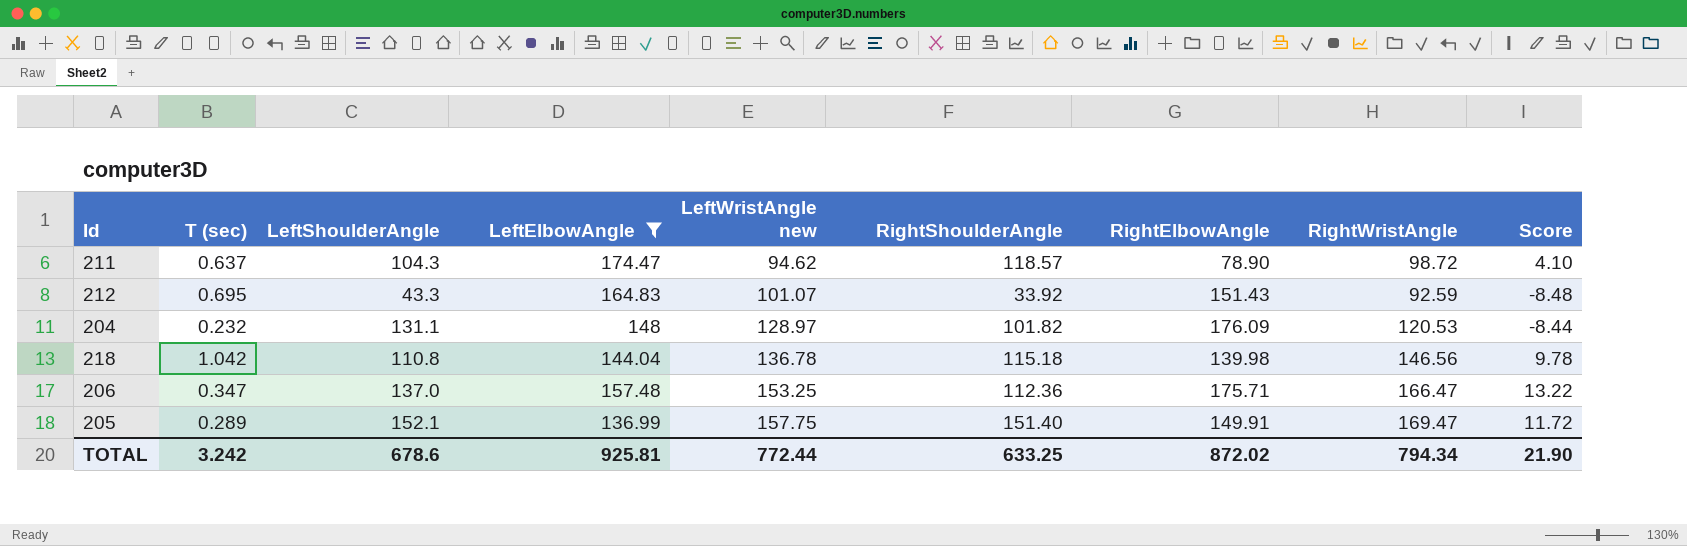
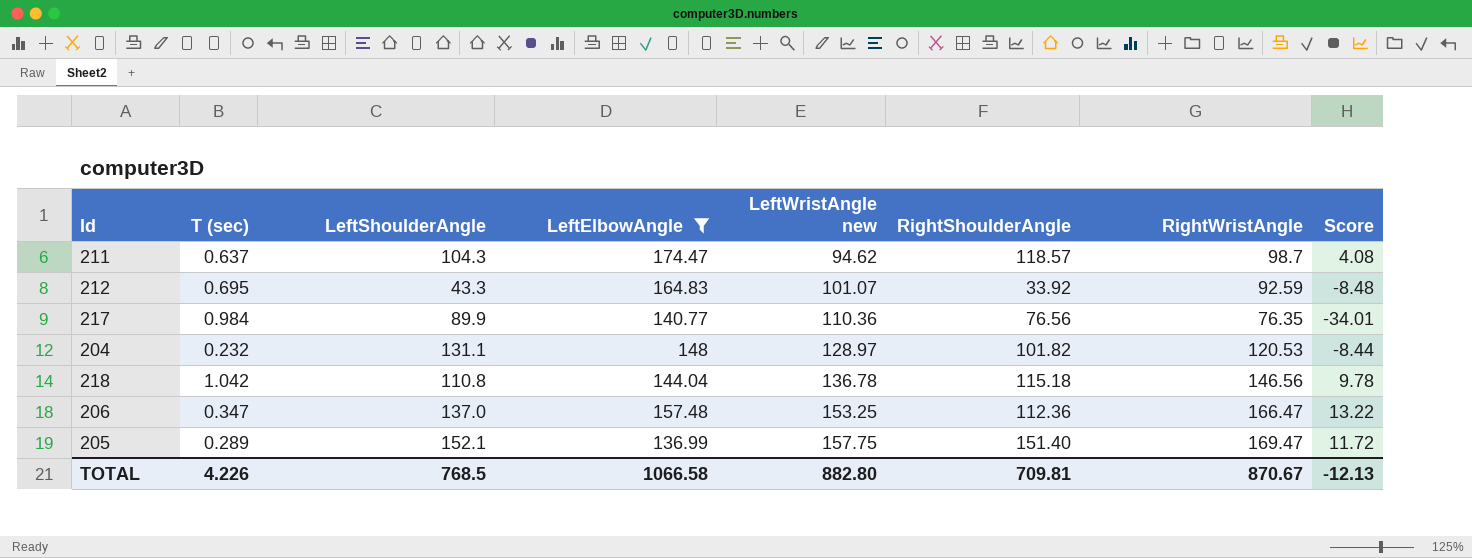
column RightElbowAngle | position: 7 -> none
211 | RightWristAngle: 98.72 -> 98.7
211 | Score: 4.10 -> 4.08
row 217: none -> 0.984 | 89.9 | 140.77 | 110.36 | 76.56 | 76.35 | -34.01
TOTAL | T (sec): 3.242 -> 4.226
TOTAL | LeftShoulderAngle: 678.6 -> 768.5
TOTAL | LeftElbowAngle: 925.81 -> 1066.58
TOTAL | LeftWristAngle new: 772.44 -> 882.80
TOTAL | RightShoulderAngle: 633.25 -> 709.81
TOTAL | RightWristAngle: 794.34 -> 870.67
TOTAL | Score: 21.90 -> -12.13

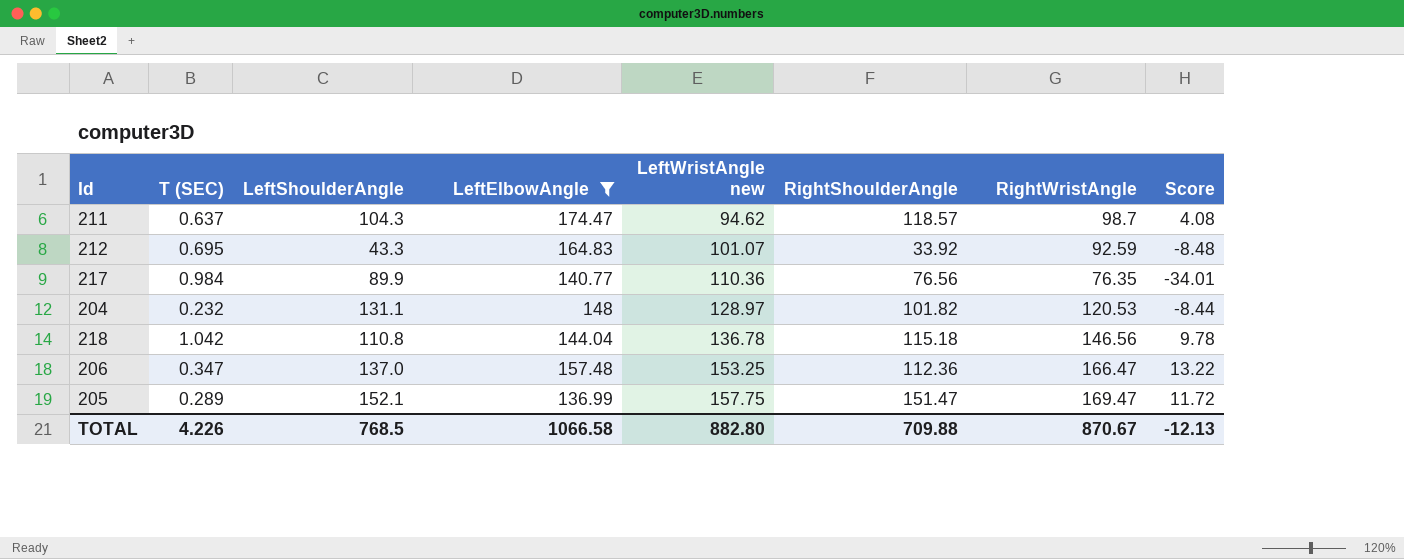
column name: T (sec) -> T (SEC)
205 | RightShoulderAngle: 151.40 -> 151.47
TOTAL | RightShoulderAngle: 709.81 -> 709.88

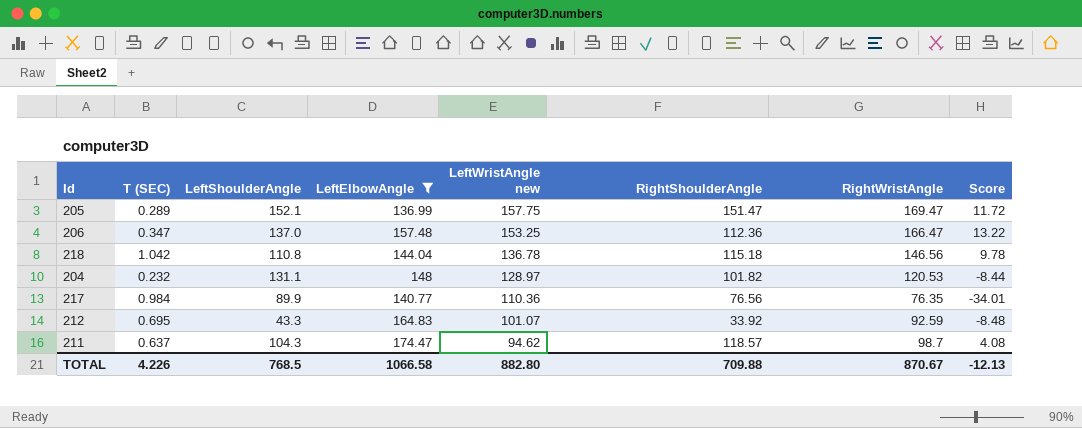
row order: LeftWristAngle new ascending -> LeftWristAngle new descending

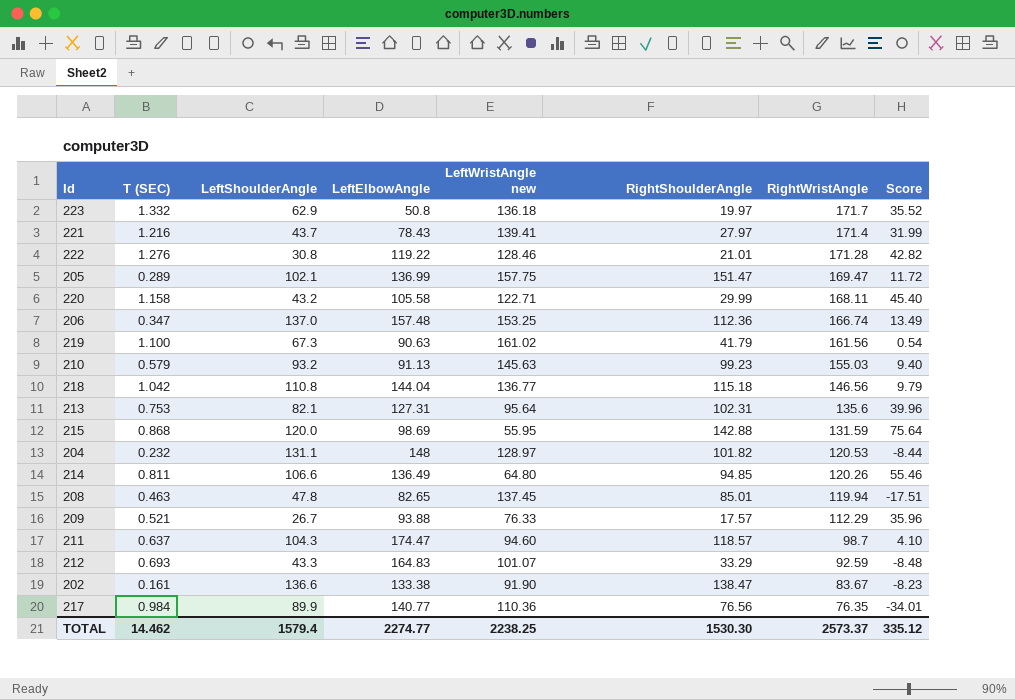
filter: LeftElbowAngle >= 136.99 -> none
row order: LeftWristAngle new descending -> RightWristAngle descending
205 | LeftShoulderAngle: 152.1 -> 102.1
206 | RightWristAngle: 166.47 -> 166.74
206 | Score: 13.22 -> 13.49
218 | LeftWristAngle new: 136.78 -> 136.77
218 | Score: 9.78 -> 9.79
211 | LeftWristAngle new: 94.62 -> 94.60
211 | Score: 4.08 -> 4.10
212 | T (SEC): 0.695 -> 0.693
212 | RightShoulderAngle: 33.92 -> 33.29
TOTAL | T (SEC): 4.226 -> 14.462
TOTAL | LeftShoulderAngle: 768.5 -> 1579.4
TOTAL | LeftElbowAngle: 1066.58 -> 2274.77
TOTAL | LeftWristAngle new: 882.80 -> 2238.25
TOTAL | RightShoulderAngle: 709.88 -> 1530.30
TOTAL | RightWristAngle: 870.67 -> 2573.37
TOTAL | Score: -12.13 -> 335.12

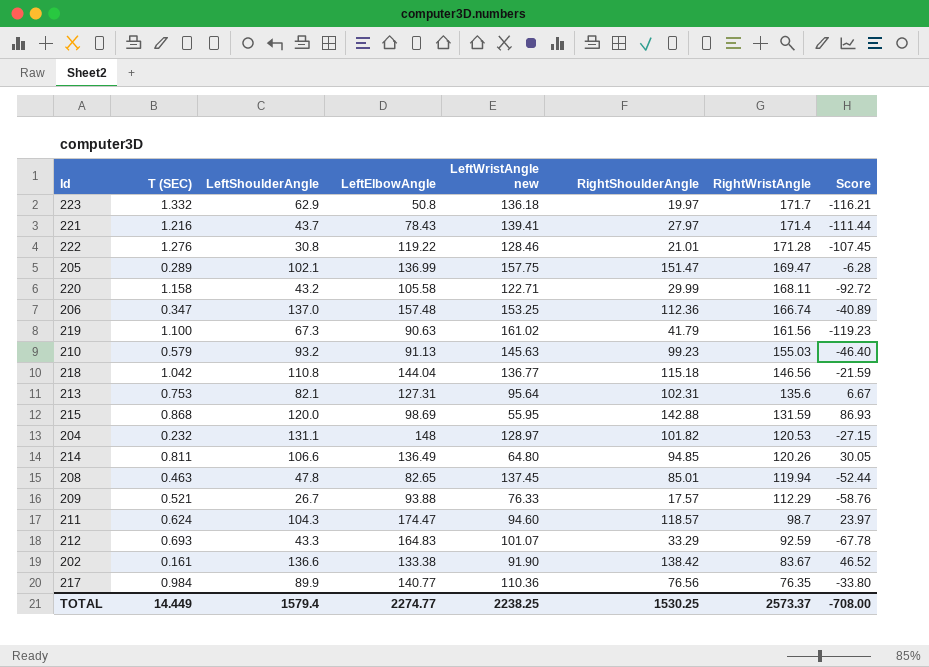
column Score | formula: [RightWristAngle] - [LeftWristAngle new] -> [RightShoulderAngle] - [LeftWristAngle new]
211 | T (SEC): 0.637 -> 0.624
202 | RightShoulderAngle: 138.47 -> 138.42
TOTAL | T (SEC): 14.462 -> 14.449
TOTAL | RightShoulderAngle: 1530.30 -> 1530.25
TOTAL | Score: 335.12 -> -708.00

